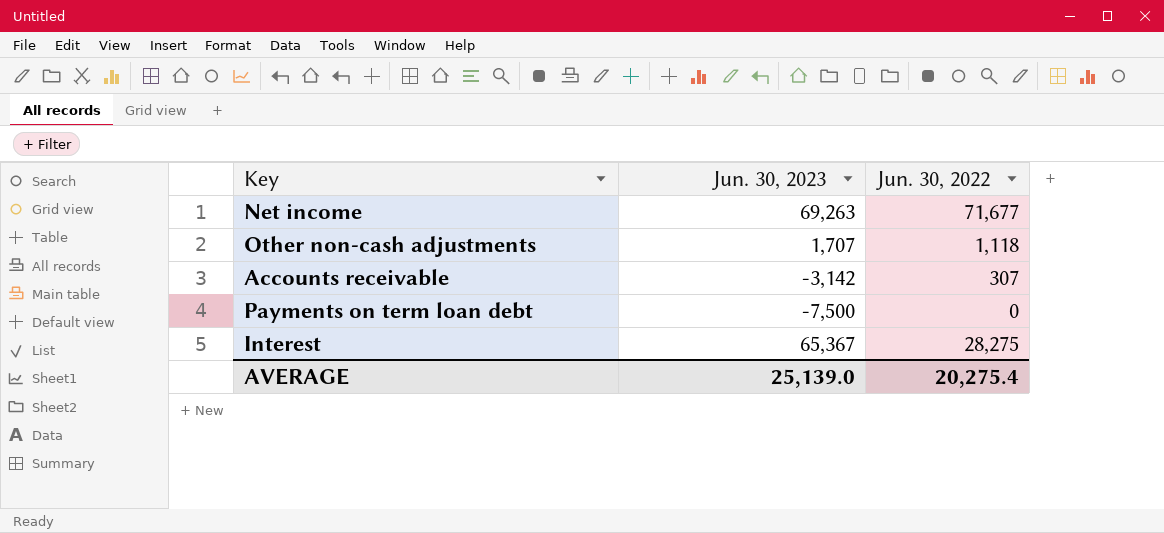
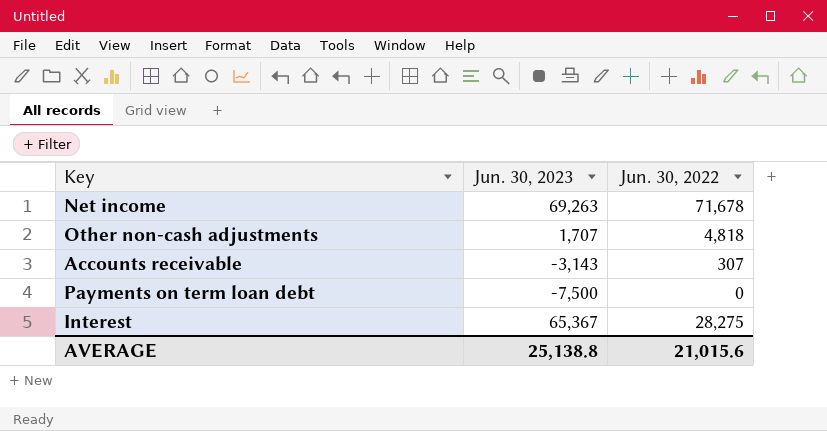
Net income | Jun. 30, 2022: 71,677 -> 71,678
Other non-cash adjustments | Jun. 30, 2022: 1,118 -> 4,818
Accounts receivable | Jun. 30, 2023: -3,142 -> -3,143
AVERAGE | Jun. 30, 2023: 25,139.0 -> 25,138.8
AVERAGE | Jun. 30, 2022: 20,275.4 -> 21,015.6

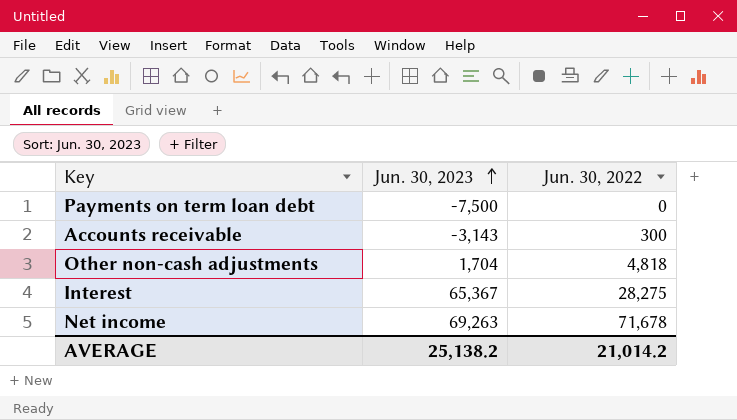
row order: none -> Jun. 30, 2023 ascending
Accounts receivable | Jun. 30, 2022: 307 -> 300
Other non-cash adjustments | Jun. 30, 2023: 1,707 -> 1,704
AVERAGE | Jun. 30, 2023: 25,138.8 -> 25,138.2
AVERAGE | Jun. 30, 2022: 21,015.6 -> 21,014.2

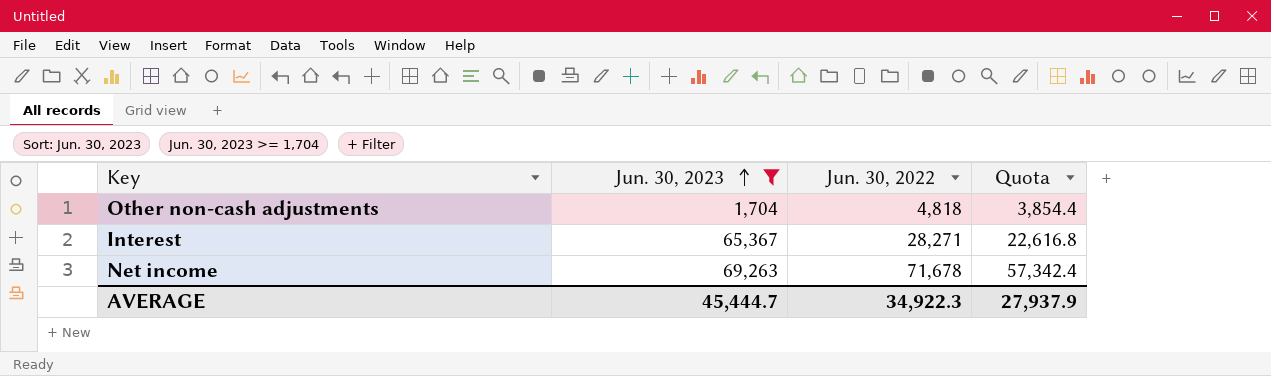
filter: none -> Jun. 30, 2023 >= 1,704
column Quota | formula: none -> [Jun. 30, 2022] * 0.8
Interest | Jun. 30, 2022: 28,275 -> 28,271
AVERAGE | Jun. 30, 2023: 25,138.2 -> 45,444.7
AVERAGE | Jun. 30, 2022: 21,014.2 -> 34,922.3

